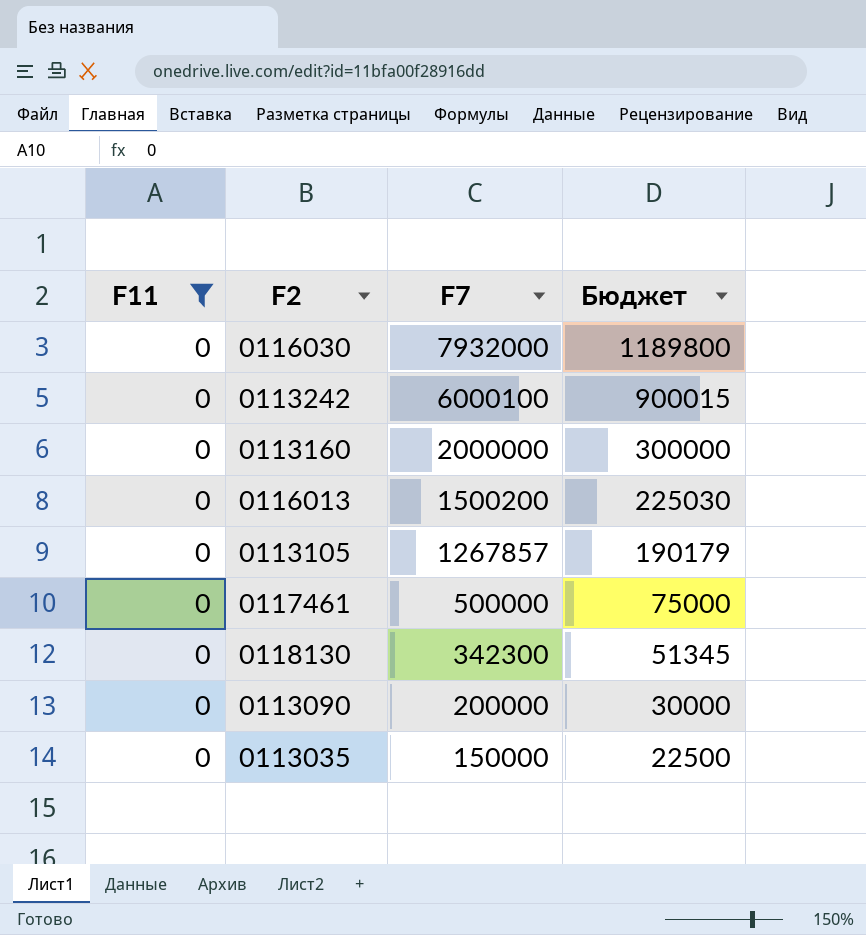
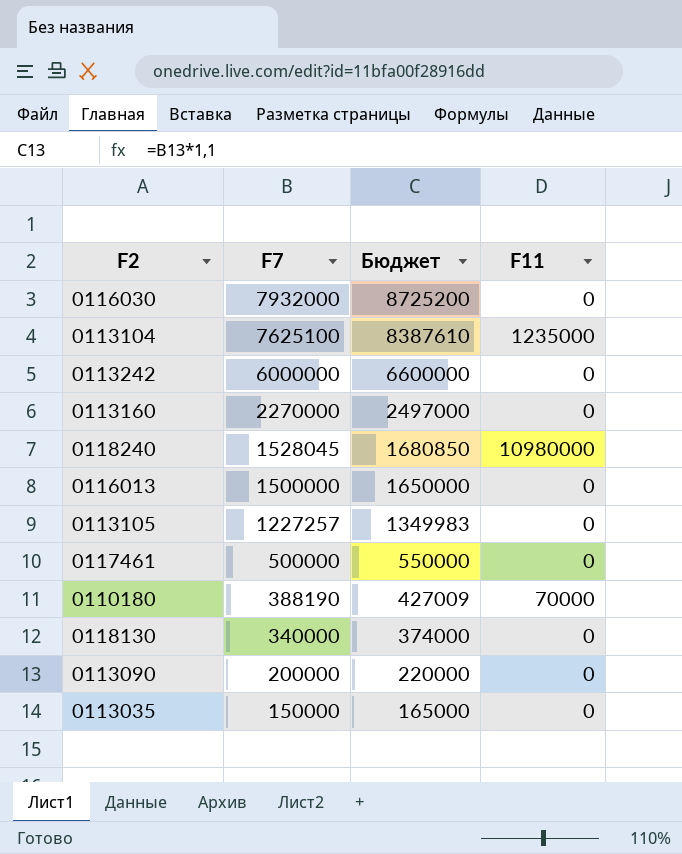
filter: F11 = 0 -> none
column Бюджет | formula: [F7] * 0,15 -> [F7] * 1,1
column F11 | position: 1 -> 4
0113242 | F7: 6000100 -> 6000000
0113160 | F7: 2000000 -> 2270000
0116013 | F7: 1500200 -> 1500000
0113105 | F7: 1267857 -> 1227257
0118130 | F7: 342300 -> 340000

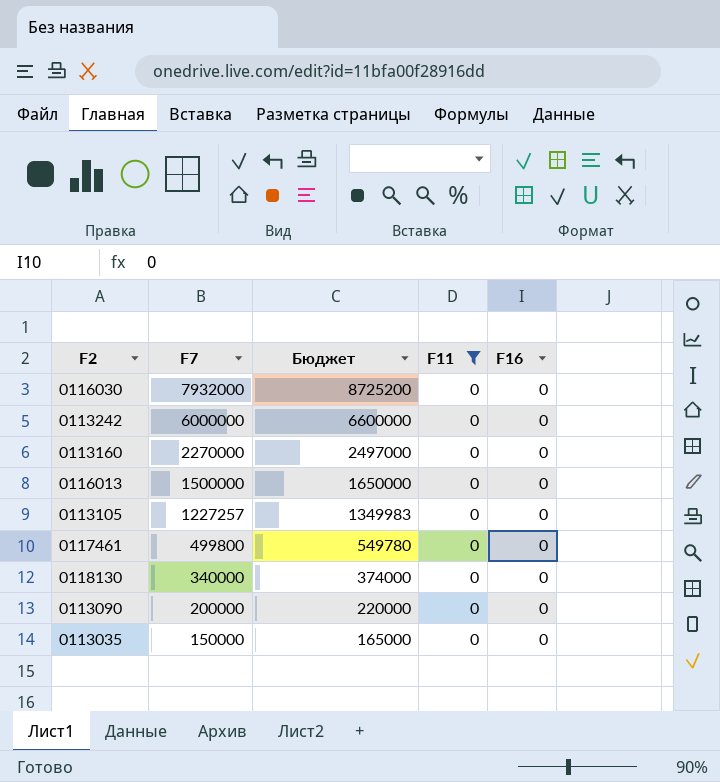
filter: none -> F11 = 0
column F16 | position: none -> 5
0117461 | F7: 500000 -> 499800
0117461 | Бюджет: 550000 -> 549780

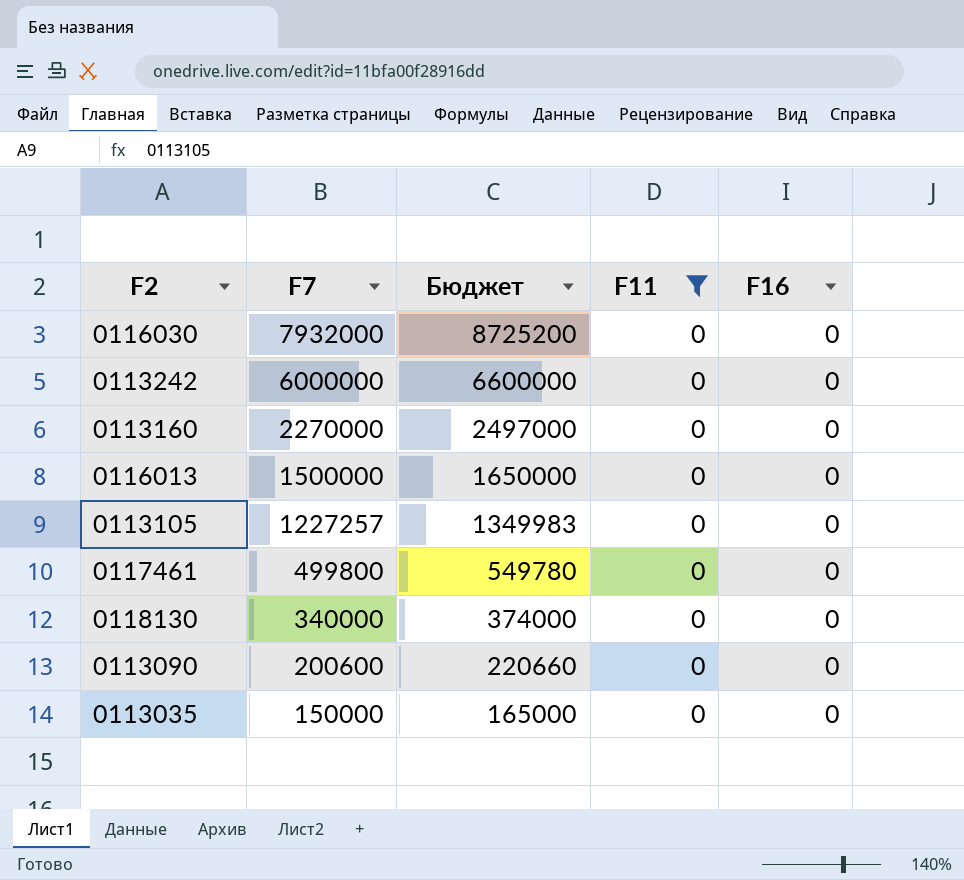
0113090 | F7: 200000 -> 200600
0113090 | Бюджет: 220000 -> 220660

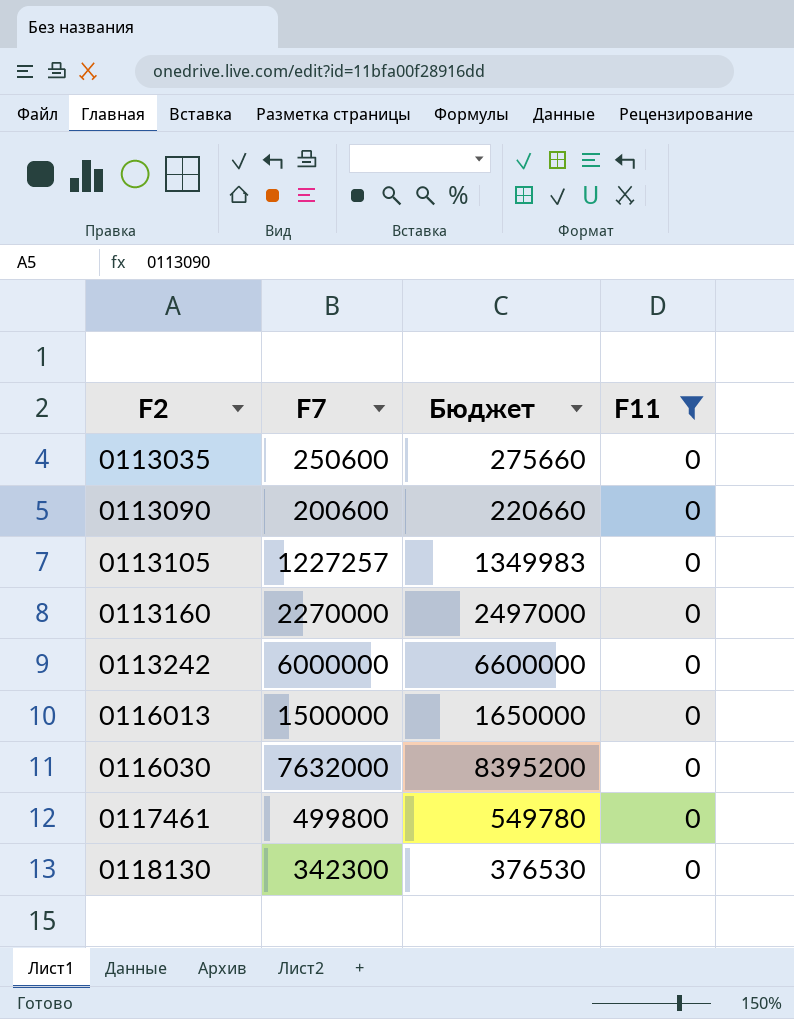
row order: F7 descending -> F2 ascending
column F16 | position: 5 -> none
0113035 | F7: 150000 -> 250600
0113035 | Бюджет: 165000 -> 275660
0116030 | F7: 7932000 -> 7632000
0116030 | Бюджет: 8725200 -> 8395200
0118130 | F7: 340000 -> 342300
0118130 | Бюджет: 374000 -> 376530

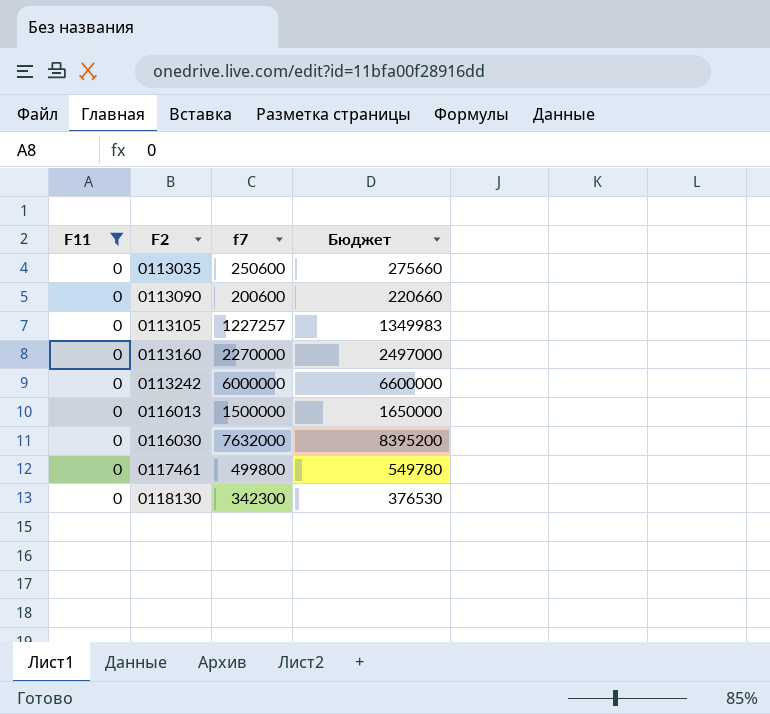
column F11 | position: 4 -> 1
column name: F7 -> f7

